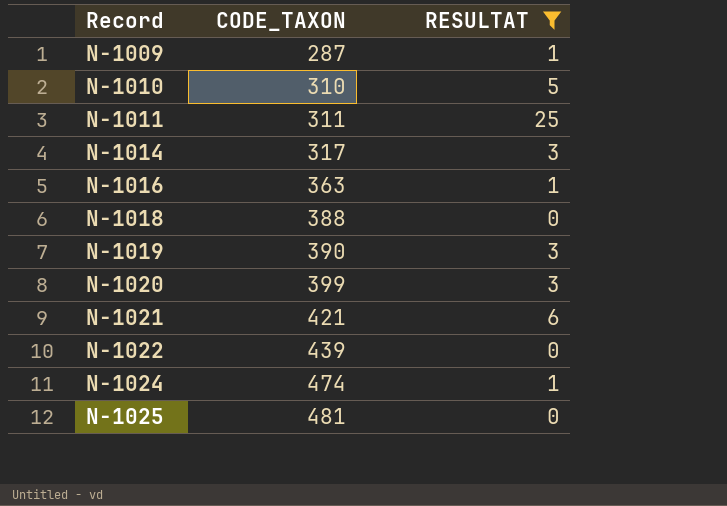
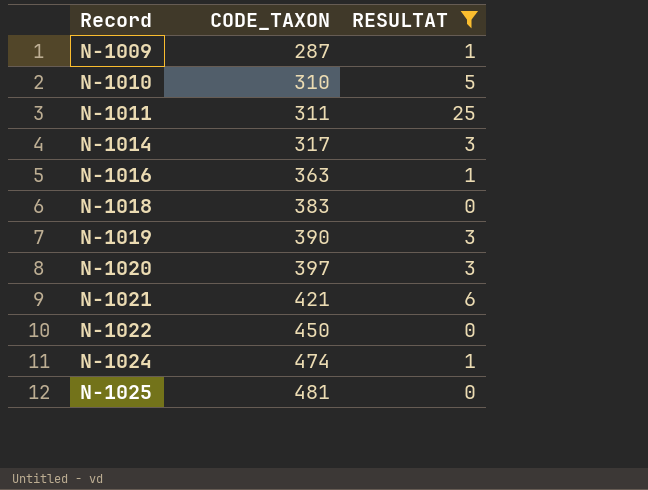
N-1018 | CODE_TAXON: 388 -> 383
N-1020 | CODE_TAXON: 399 -> 397
N-1022 | CODE_TAXON: 439 -> 450

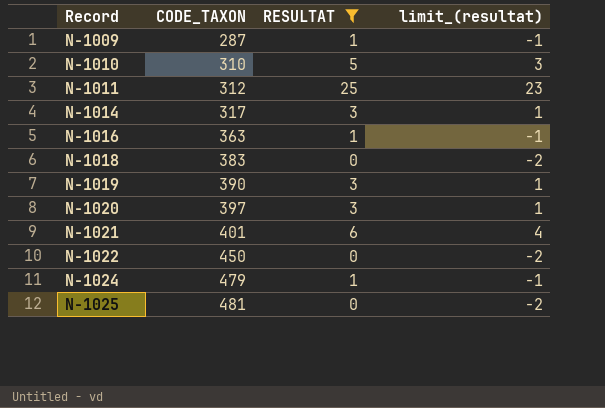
column limit_(resultat) | formula: none -> [RESULTAT] - 2
N-1011 | CODE_TAXON: 311 -> 312
N-1021 | CODE_TAXON: 421 -> 401
N-1024 | CODE_TAXON: 474 -> 479

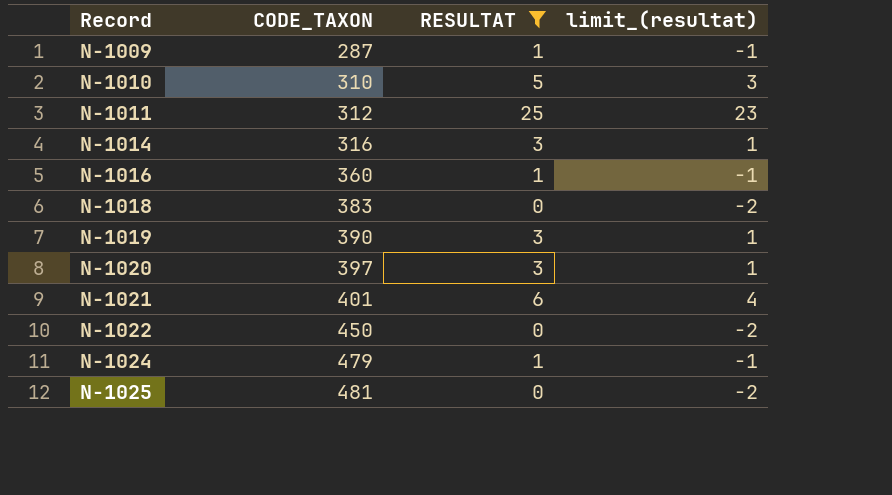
N-1014 | CODE_TAXON: 317 -> 316
N-1016 | CODE_TAXON: 363 -> 360

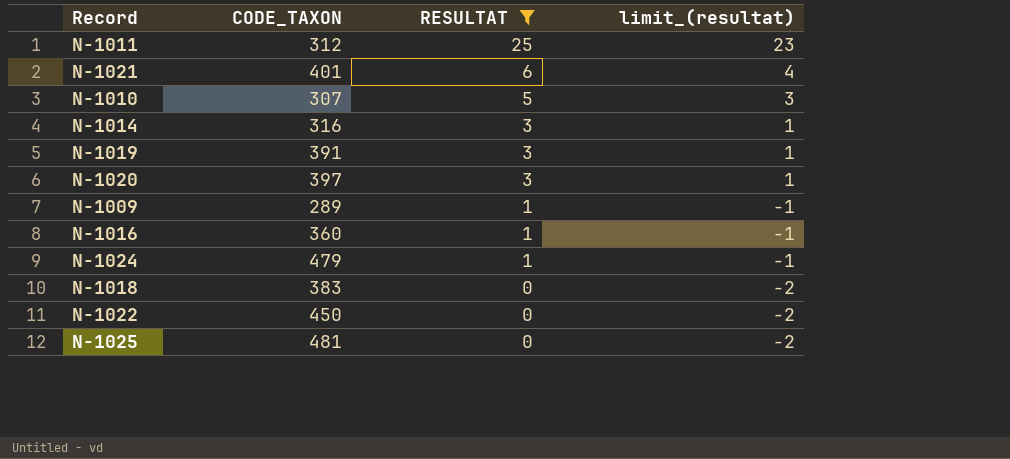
row order: Record ascending -> RESULTAT descending
N-1010 | CODE_TAXON: 310 -> 307
N-1019 | CODE_TAXON: 390 -> 391
N-1009 | CODE_TAXON: 287 -> 289

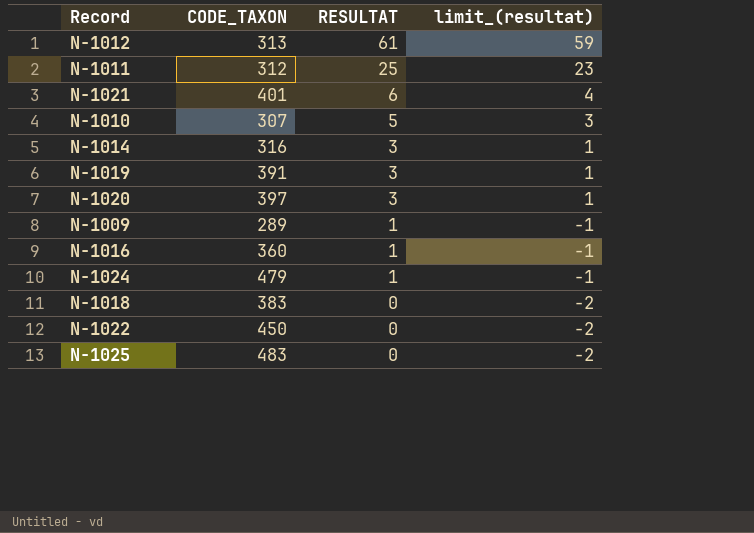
filter: RESULTAT != 61 -> none
N-1025 | CODE_TAXON: 481 -> 483

